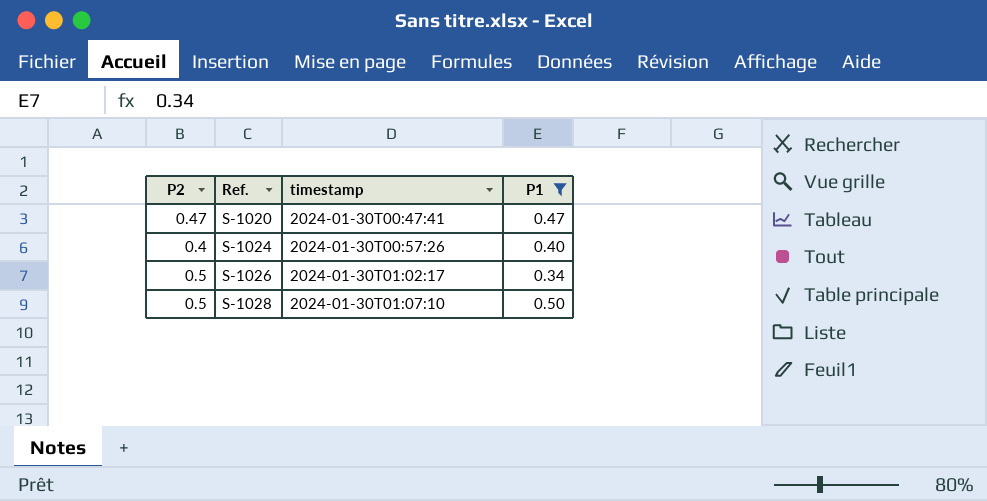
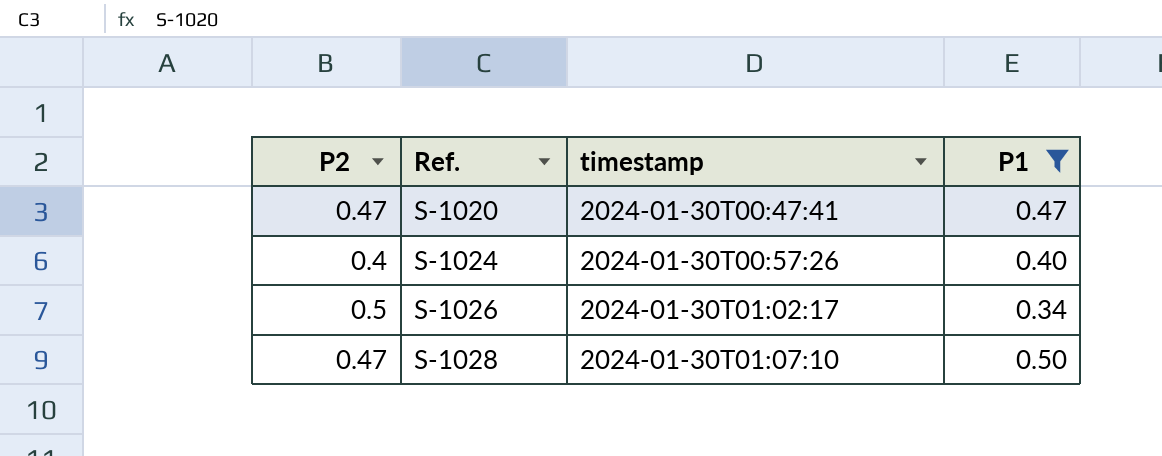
S-1028 | P2: 0.5 -> 0.47

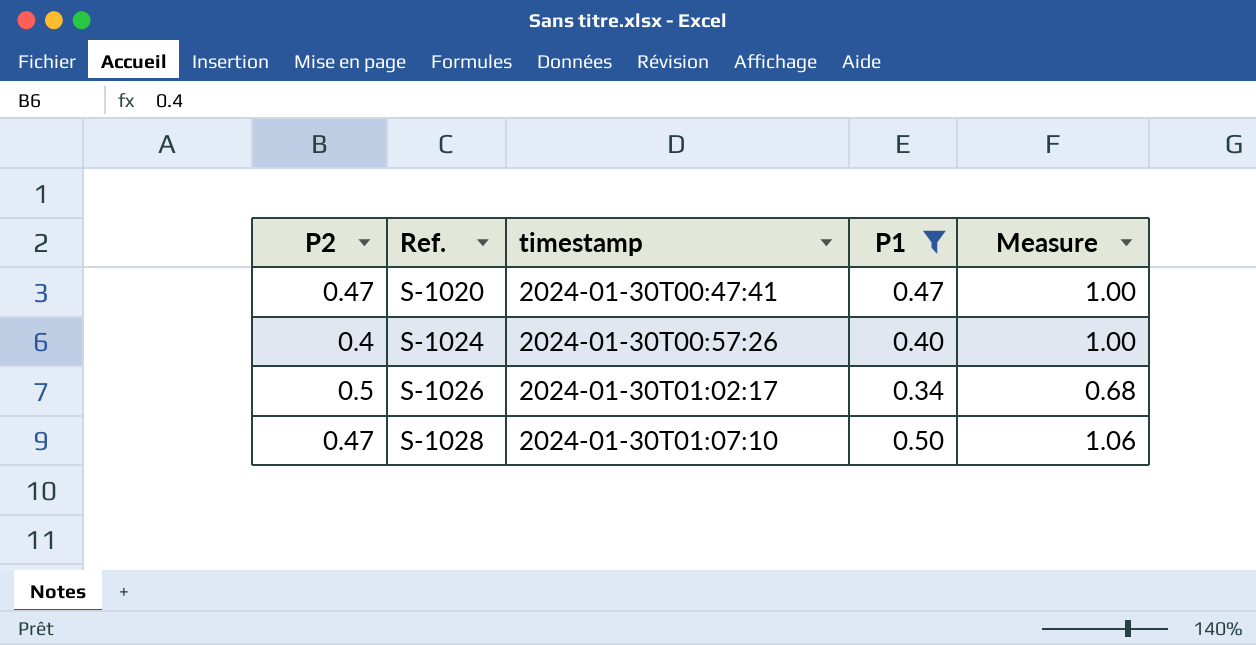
column Measure | formula: none -> [P1] / [P2]

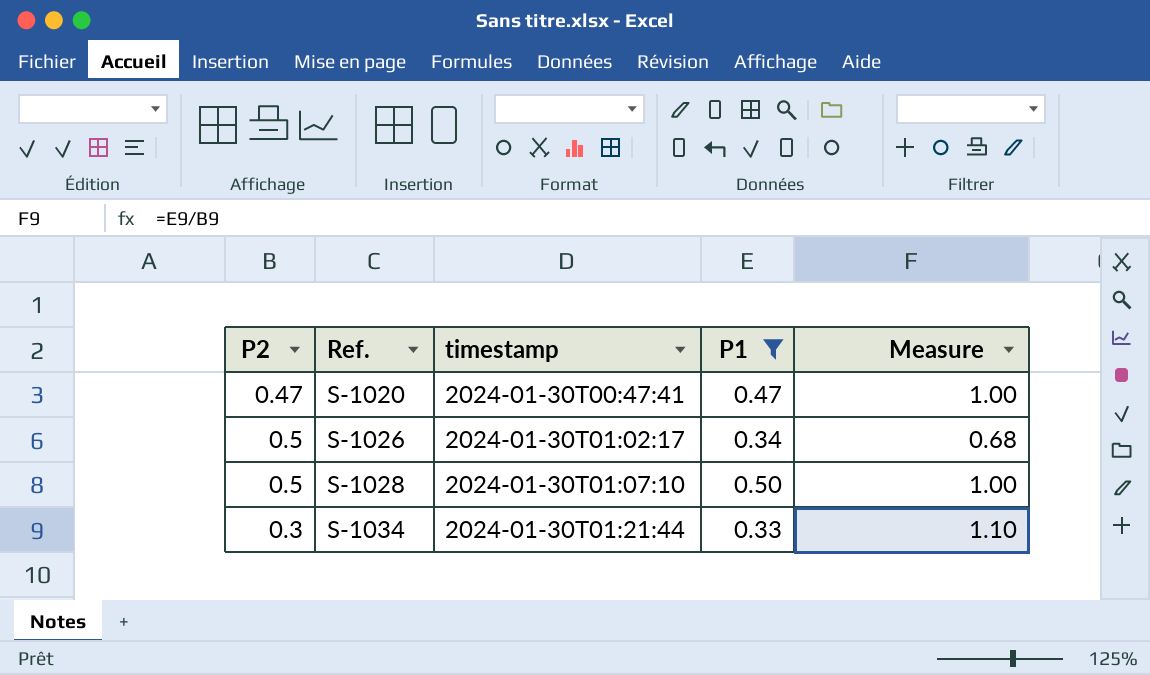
row S-1024: 0.4 | 2024-01-30T00:57:26 | 0.40 | 1.00 -> none
S-1028 | P2: 0.47 -> 0.5
S-1028 | Measure: 1.06 -> 1.00
row S-1034: none -> 0.3 | 2024-01-30T01:21:44 | 0.33 | 1.10

